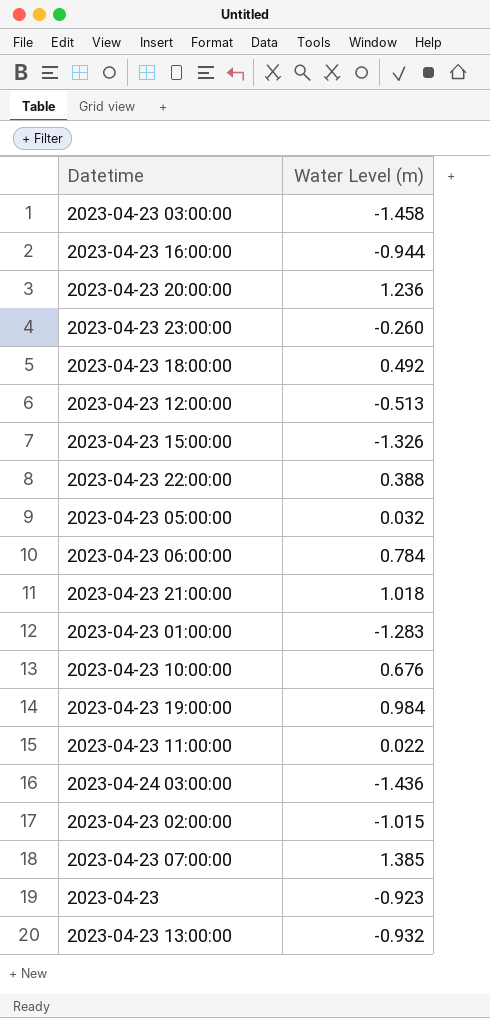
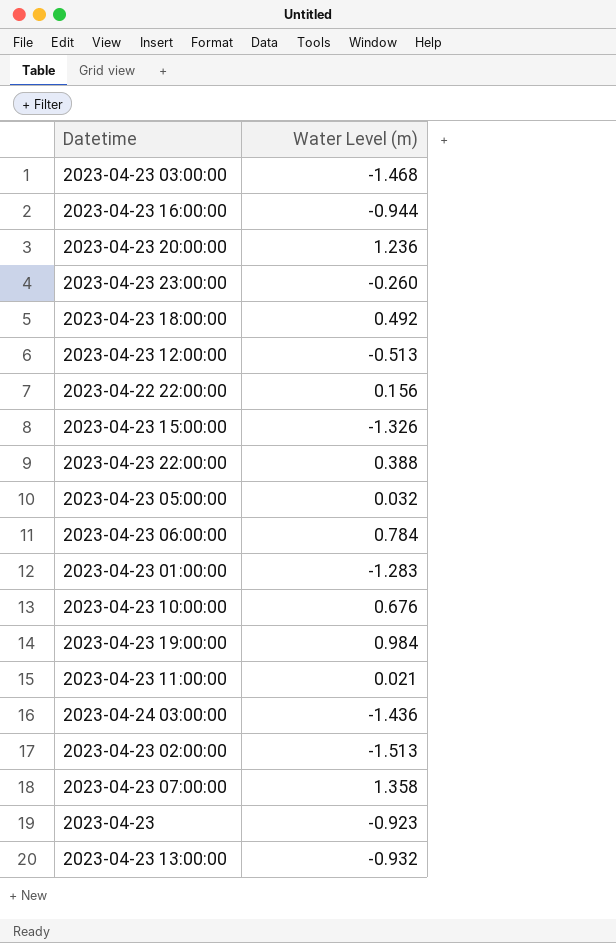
row 2023-04-23 21:00:00: 1.018 -> none
2023-04-23 03:00:00 | Water Level (m): -1.458 -> -1.468
row 2023-04-22 22:00:00: none -> 0.156
2023-04-23 11:00:00 | Water Level (m): 0.022 -> 0.021
2023-04-23 02:00:00 | Water Level (m): -1.015 -> -1.513
2023-04-23 07:00:00 | Water Level (m): 1.385 -> 1.358

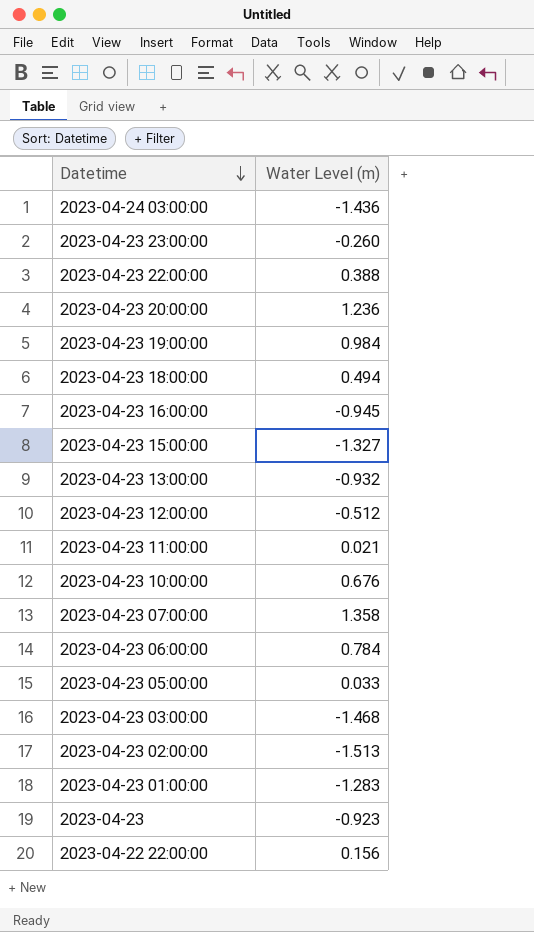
row order: none -> Datetime descending
2023-04-23 18:00:00 | Water Level (m): 0.492 -> 0.494
2023-04-23 16:00:00 | Water Level (m): -0.944 -> -0.945
2023-04-23 15:00:00 | Water Level (m): -1.326 -> -1.327
2023-04-23 12:00:00 | Water Level (m): -0.513 -> -0.512
2023-04-23 05:00:00 | Water Level (m): 0.032 -> 0.033

